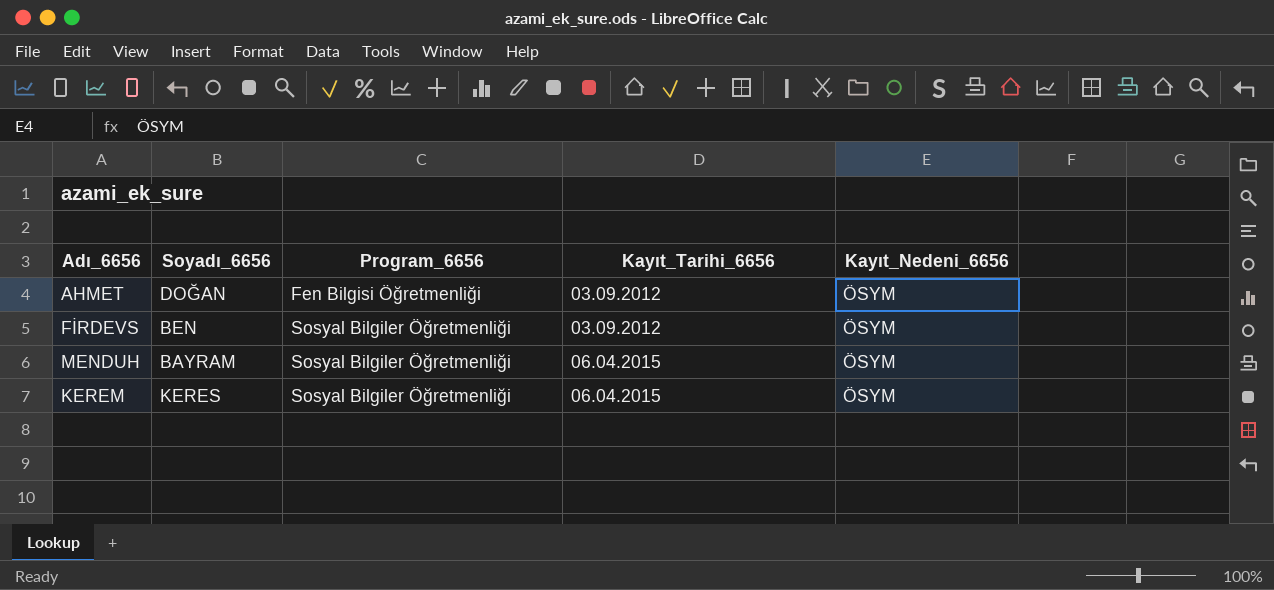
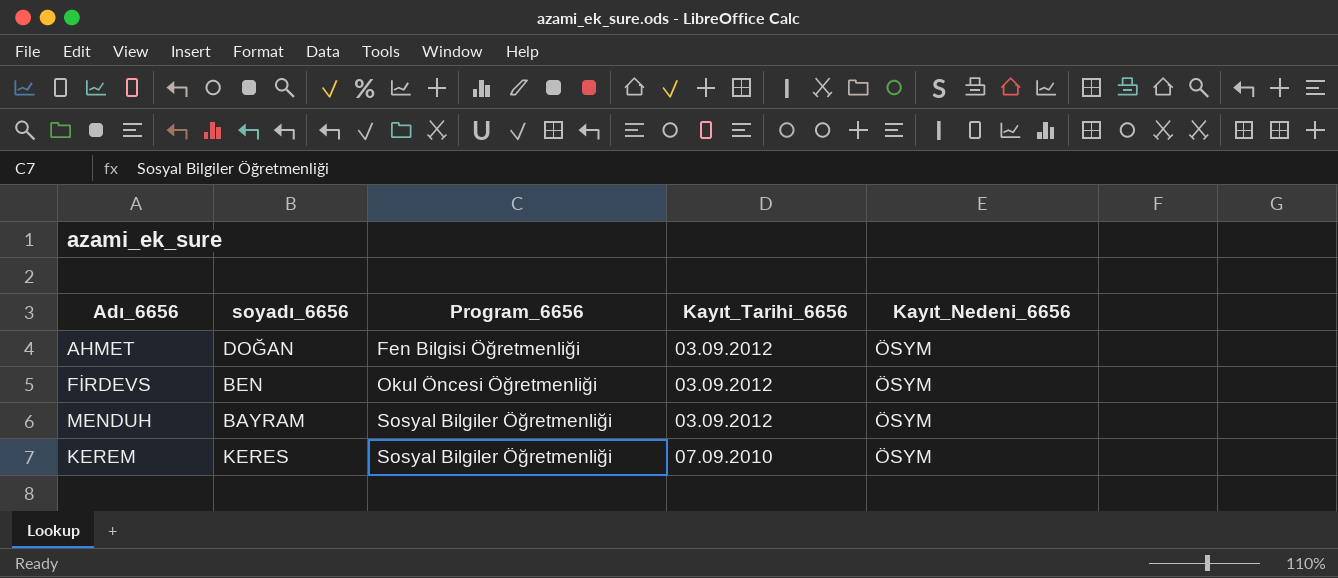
column name: Soyadı_6656 -> soyadı_6656
FİRDEVS | Program_6656: Sosyal Bilgiler Öğretmenliği -> Okul Öncesi Öğretmenliği
MENDUH | Kayıt_Tarihi_6656: 06.04.2015 -> 03.09.2012
KEREM | Kayıt_Tarihi_6656: 06.04.2015 -> 07.09.2010

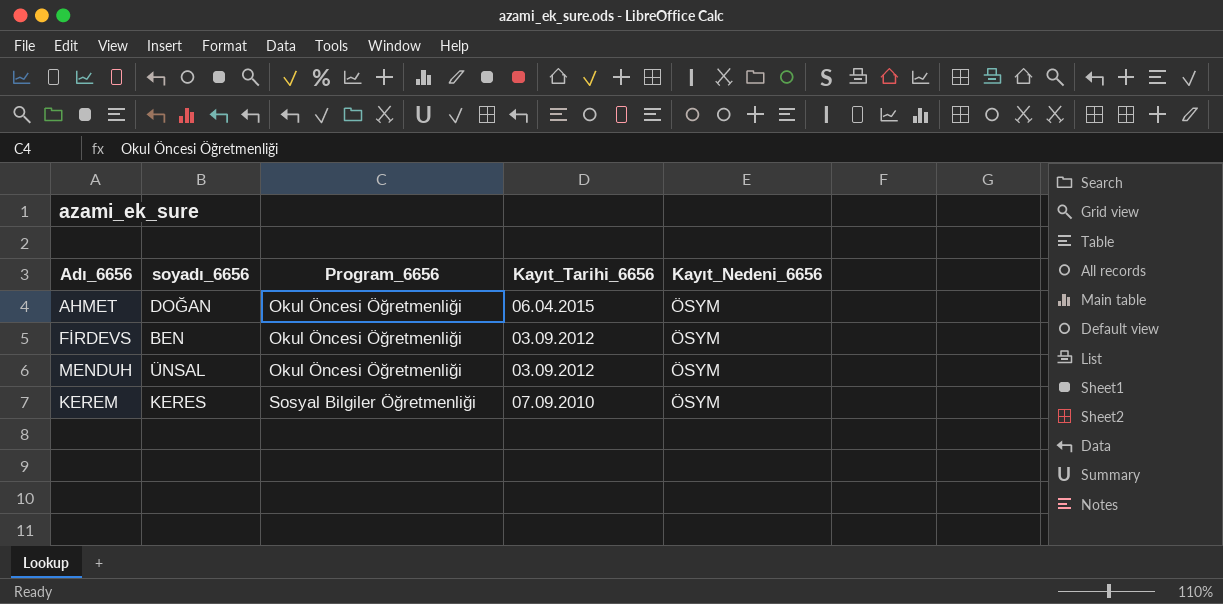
AHMET | Program_6656: Fen Bilgisi Öğretmenliği -> Okul Öncesi Öğretmenliği
AHMET | Kayıt_Tarihi_6656: 03.09.2012 -> 06.04.2015
MENDUH | soyadı_6656: BAYRAM -> ÜNSAL
MENDUH | Program_6656: Sosyal Bilgiler Öğretmenliği -> Okul Öncesi Öğretmenliği

